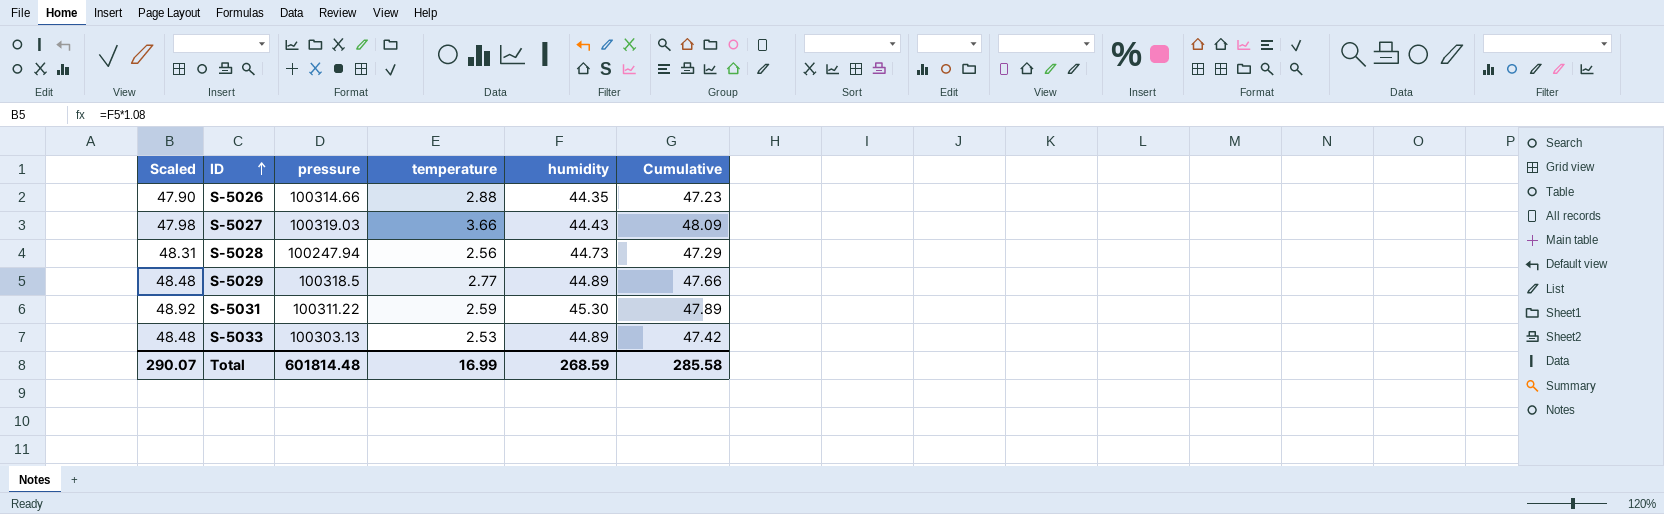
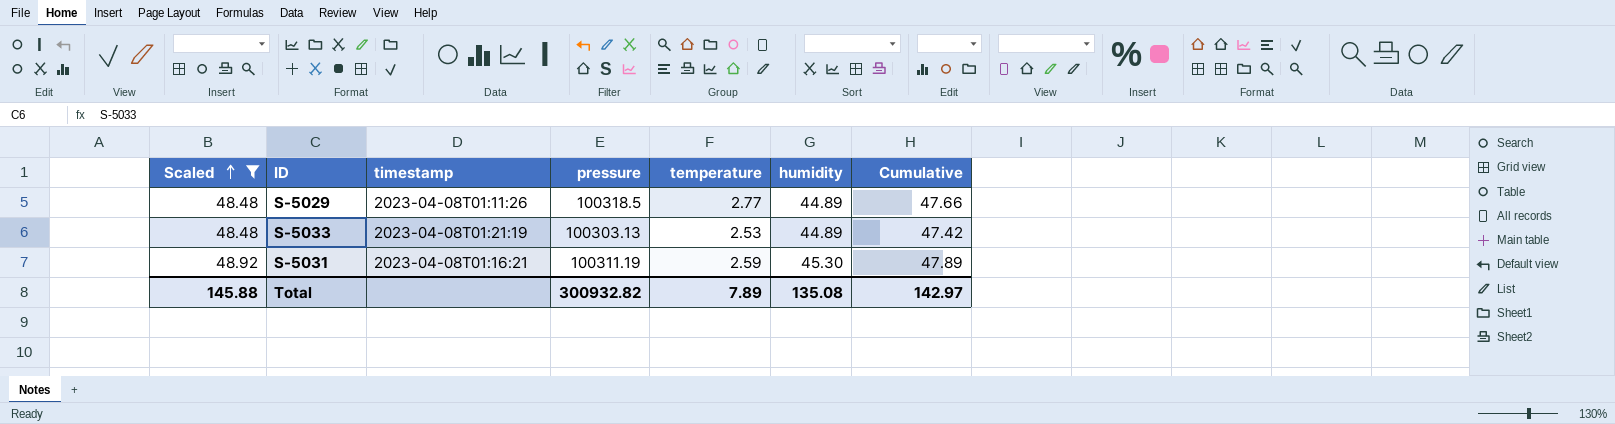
filter: none -> Scaled >= 48.48
row order: ID ascending -> Scaled ascending
column timestamp | position: none -> 3
S-5031 | pressure: 100311.22 -> 100311.19
Total | Scaled: 290.07 -> 145.88
Total | pressure: 601814.48 -> 300932.82
Total | temperature: 16.99 -> 7.89
Total | humidity: 268.59 -> 135.08
Total | Cumulative: 285.58 -> 142.97

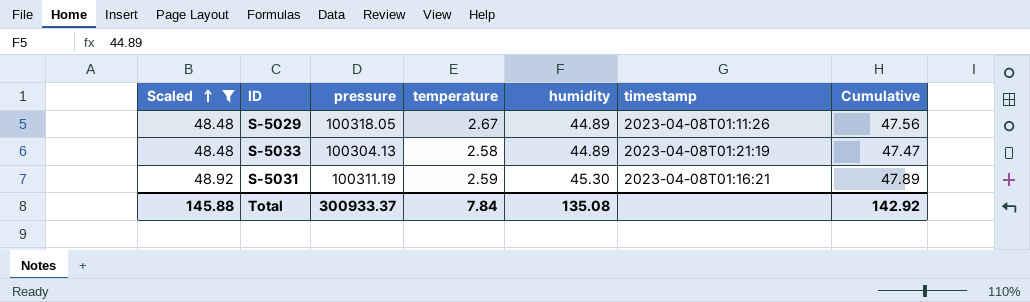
column timestamp | position: 3 -> 6
S-5029 | pressure: 100318.5 -> 100318.05
S-5029 | temperature: 2.77 -> 2.67
S-5029 | Cumulative: 47.66 -> 47.56
S-5033 | pressure: 100303.13 -> 100304.13
S-5033 | temperature: 2.53 -> 2.58
S-5033 | Cumulative: 47.42 -> 47.47
Total | pressure: 300932.82 -> 300933.37
Total | temperature: 7.89 -> 7.84
Total | Cumulative: 142.97 -> 142.92

